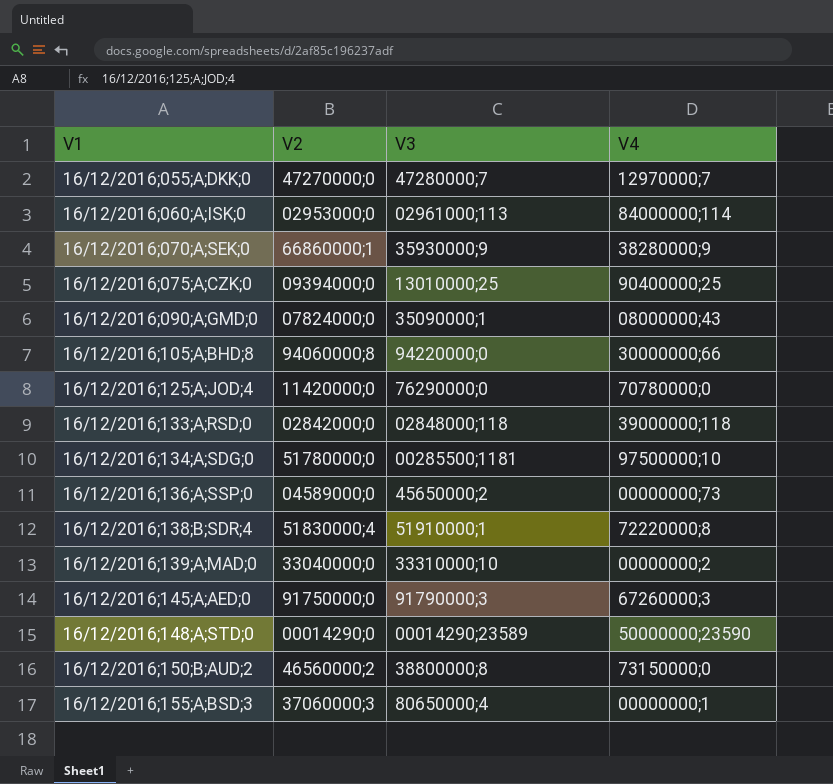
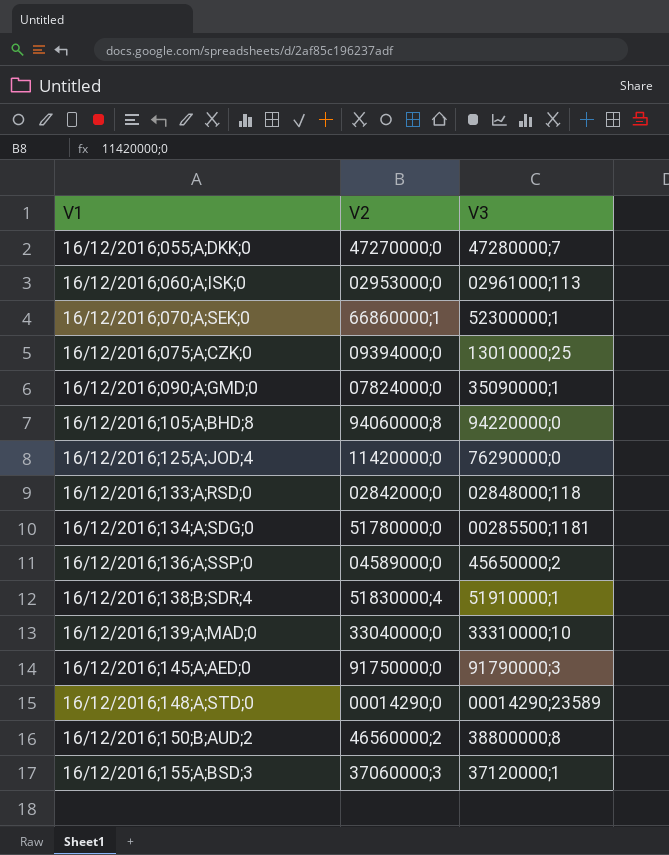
column V4 | position: 4 -> none
16/12/2016;070;A;SEK;0 | V3: 35930000;9 -> 52300000;1
16/12/2016;155;A;BSD;3 | V3: 80650000;4 -> 37120000;1

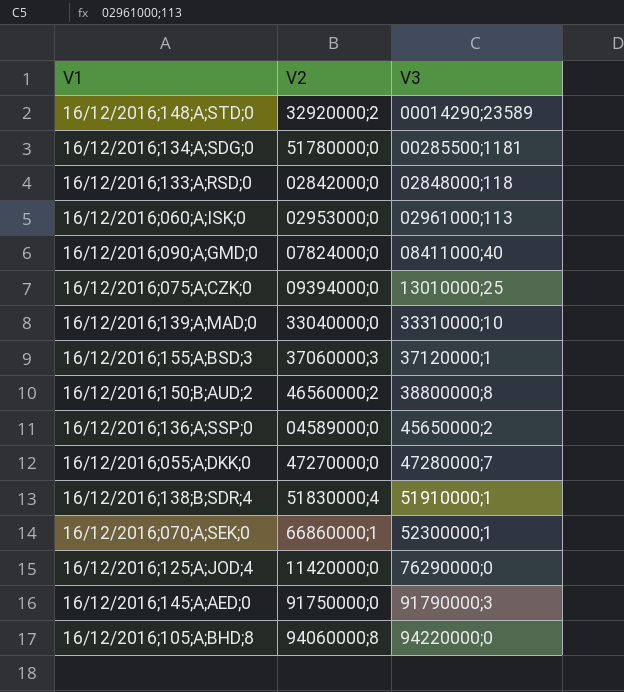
row order: V1 ascending -> V3 ascending
16/12/2016;148;A;STD;0 | V2: 00014290;0 -> 32920000;2
16/12/2016;090;A;GMD;0 | V3: 35090000;1 -> 08411000;40

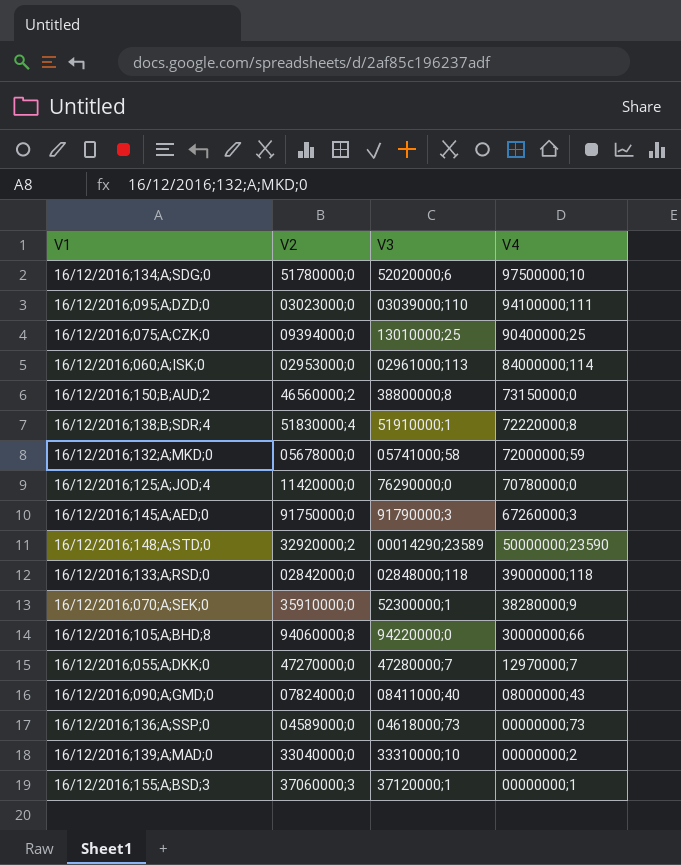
row order: V3 ascending -> V4 descending
column V4 | position: none -> 4
16/12/2016;134;A;SDG;0 | V3: 00285500;1181 -> 52020000;6
row 16/12/2016;095;A;DZD;0: none -> 03023000;0 | 03039000;110 | 94100000;111
row 16/12/2016;132;A;MKD;0: none -> 05678000;0 | 05741000;58 | 72000000;59
16/12/2016;070;A;SEK;0 | V2: 66860000;1 -> 35910000;0
16/12/2016;136;A;SSP;0 | V3: 45650000;2 -> 04618000;73

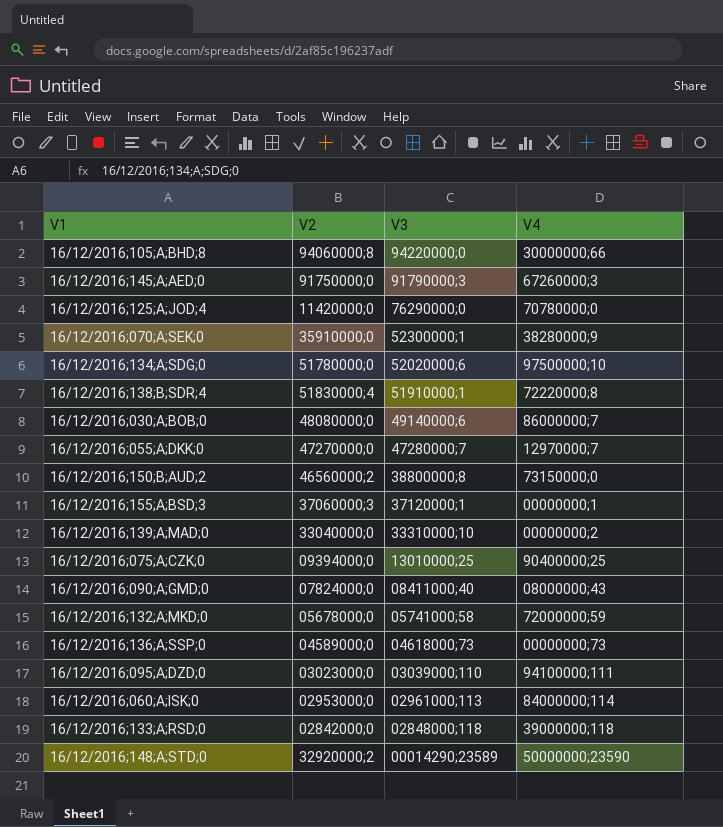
row order: V4 descending -> V3 descending
row 16/12/2016;030;A;BOB;0: none -> 48080000;0 | 49140000;6 | 86000000;7

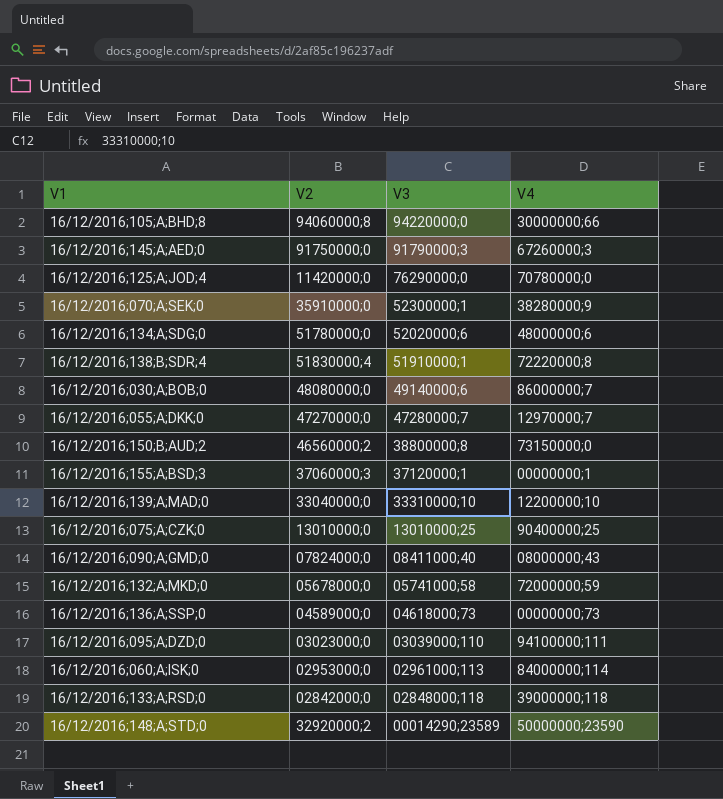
16/12/2016;134;A;SDG;0 | V4: 97500000;10 -> 48000000;6
16/12/2016;139;A;MAD;0 | V4: 00000000;2 -> 12200000;10
16/12/2016;075;A;CZK;0 | V2: 09394000;0 -> 13010000;0

